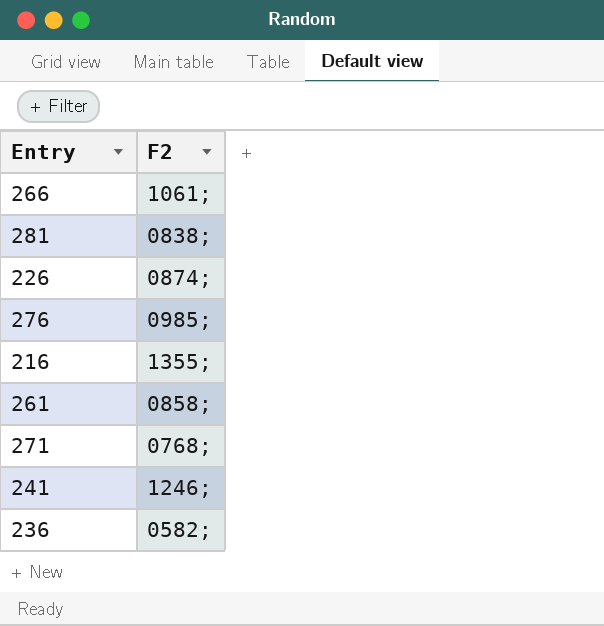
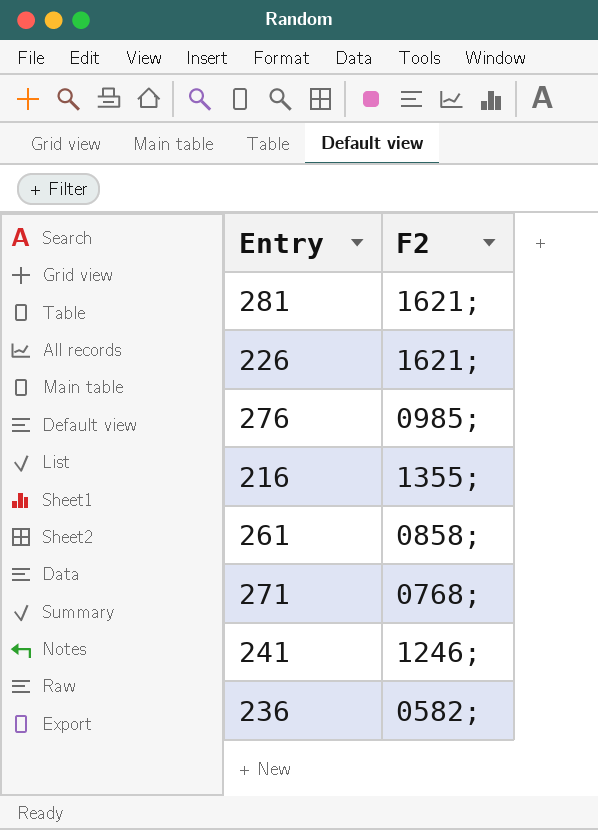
row 266: 1061; -> none
281 | F2: 0838; -> 1621;
226 | F2: 0874; -> 1621;

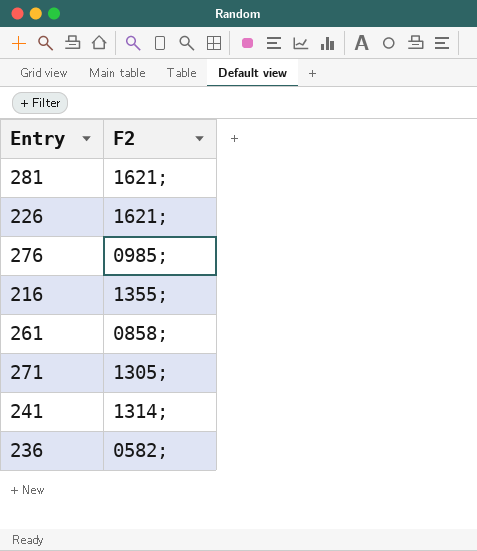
271 | F2: 0768; -> 1305;
241 | F2: 1246; -> 1314;

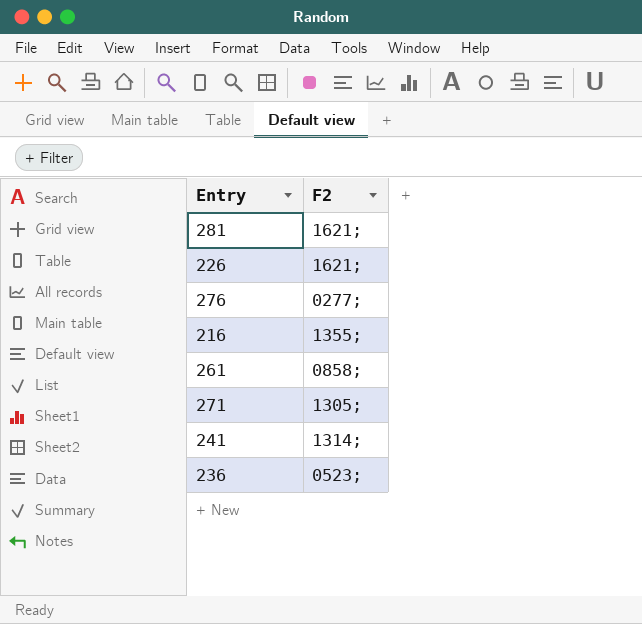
276 | F2: 0985; -> 0277;
236 | F2: 0582; -> 0523;

